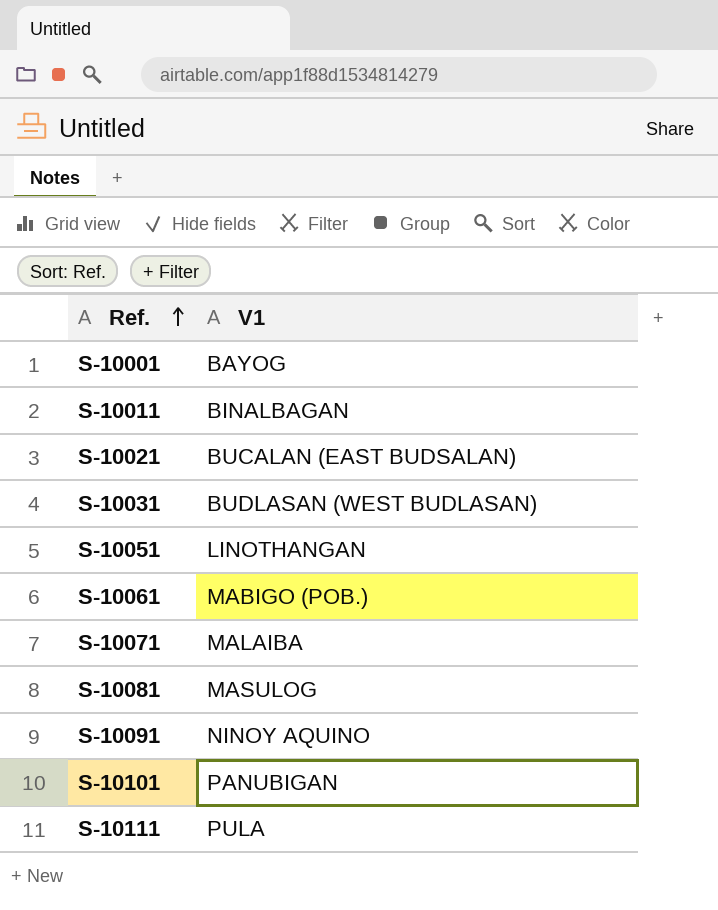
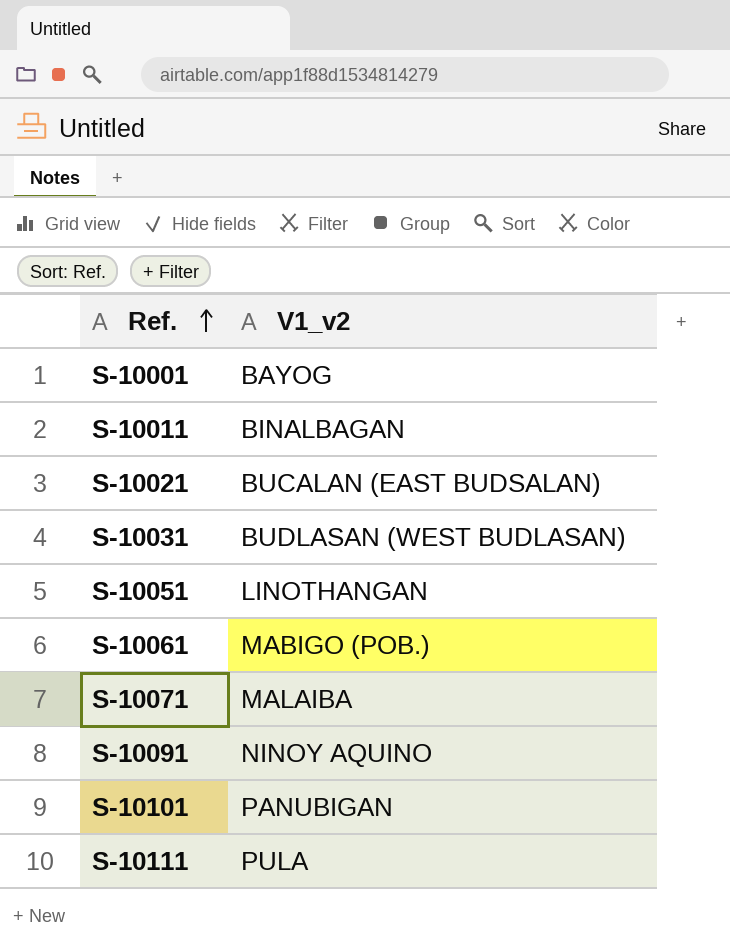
column name: V1 -> V1_v2
row S-10081: MASULOG -> none

